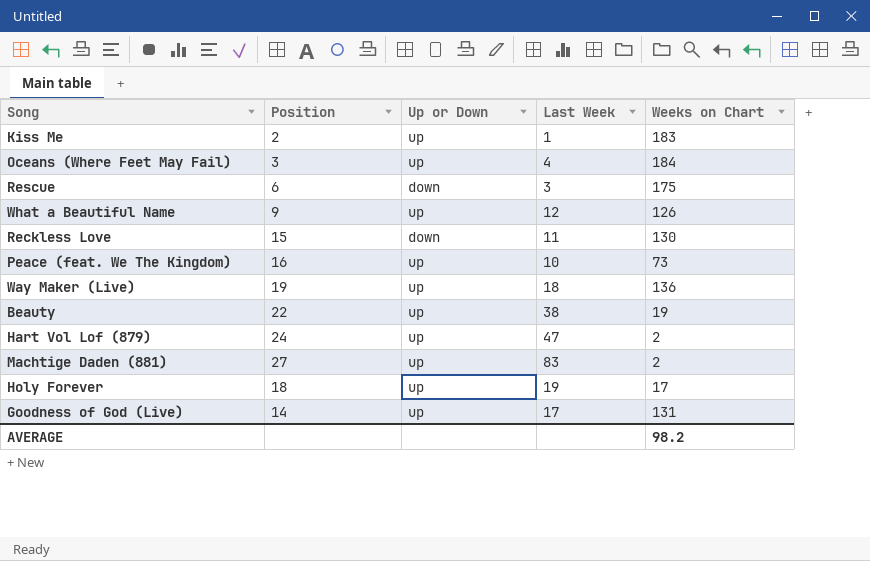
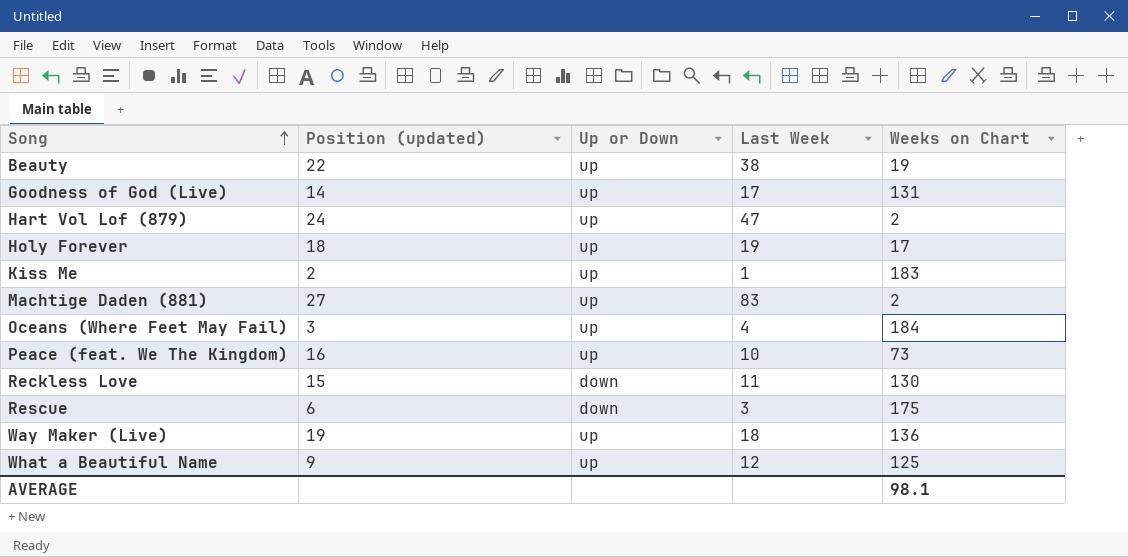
row order: none -> Song ascending
column name: Position -> Position (updated)
What a Beautiful Name | Weeks on Chart: 126 -> 125
AVERAGE | Weeks on Chart: 98.2 -> 98.1

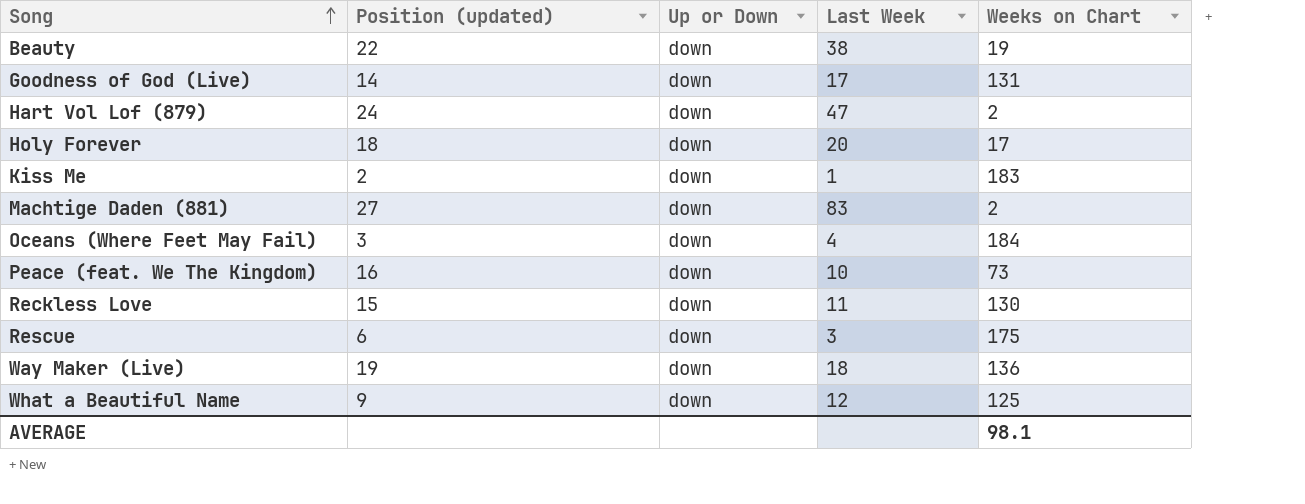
Beauty | Up or Down: up -> down
Goodness of God (Live) | Up or Down: up -> down
Hart Vol Lof (879) | Up or Down: up -> down
Holy Forever | Up or Down: up -> down
Holy Forever | Last Week: 19 -> 20
Kiss Me | Up or Down: up -> down
Machtige Daden (881) | Up or Down: up -> down
Oceans (Where Feet May Fail) | Up or Down: up -> down
Peace (feat. We The Kingdom) | Up or Down: up -> down
Way Maker (Live) | Up or Down: up -> down
What a Beautiful Name | Up or Down: up -> down

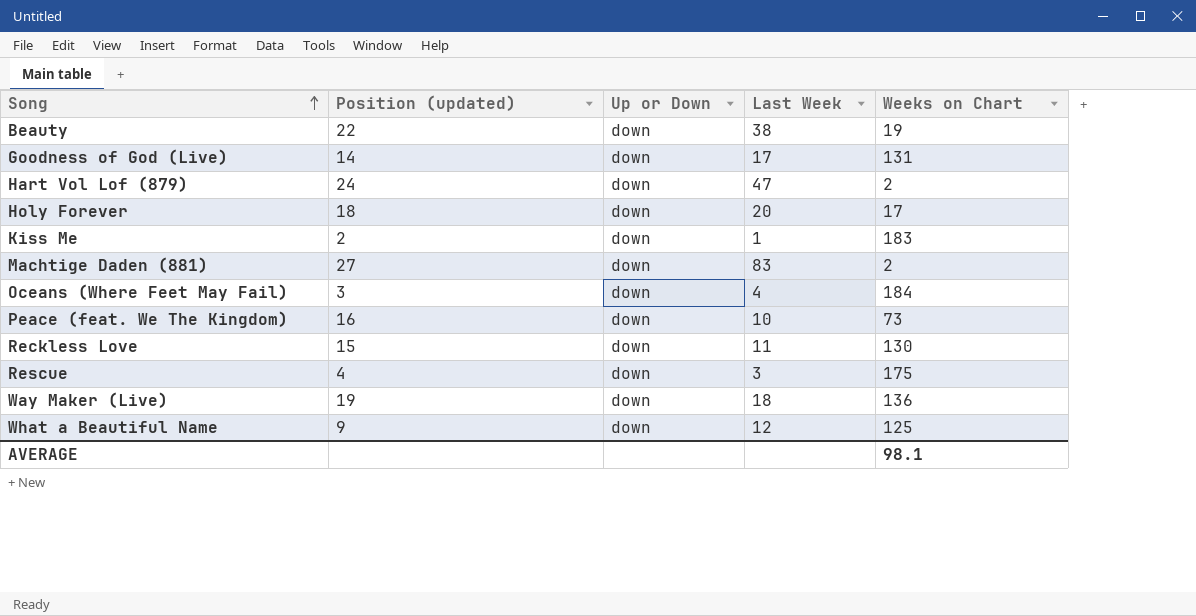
Rescue | Position (updated): 6 -> 4

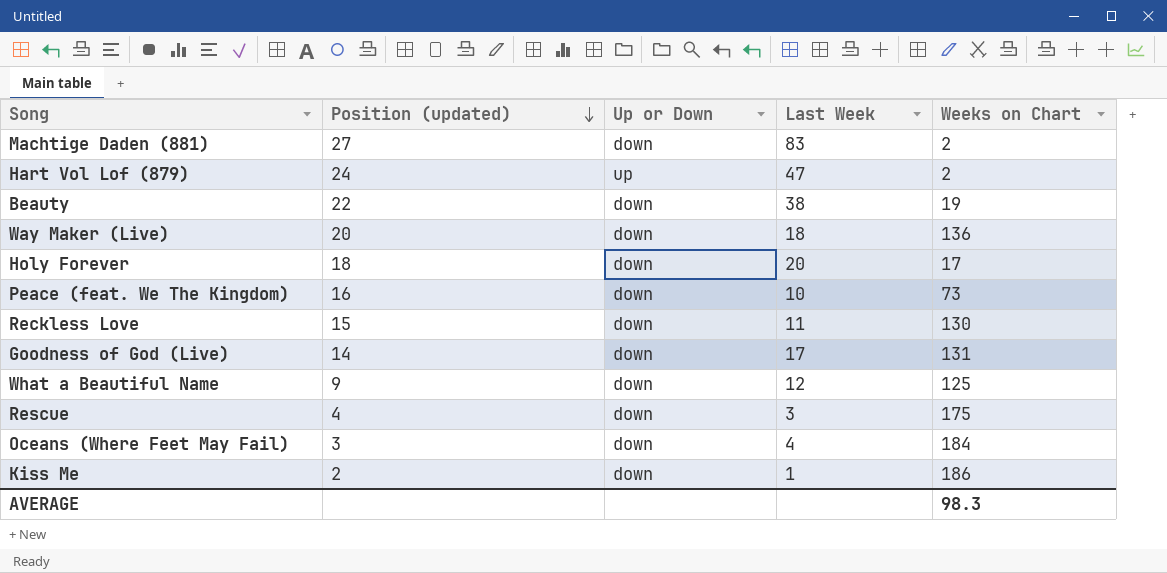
row order: Song ascending -> Position (updated) descending
Hart Vol Lof (879) | Up or Down: down -> up
Way Maker (Live) | Position (updated): 19 -> 20
Kiss Me | Weeks on Chart: 183 -> 186
AVERAGE | Weeks on Chart: 98.1 -> 98.3

